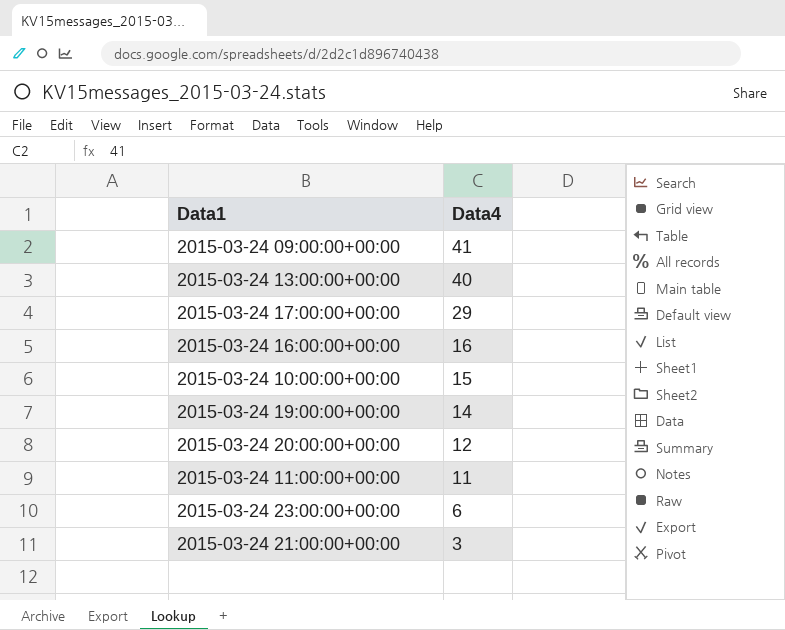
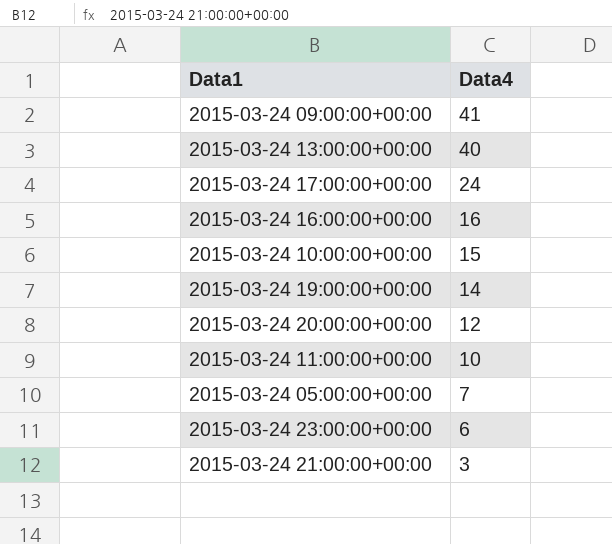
2015-03-24 17:00:00+00:00 | Data4: 29 -> 24
2015-03-24 11:00:00+00:00 | Data4: 11 -> 10
row 2015-03-24 05:00:00+00:00: none -> 7

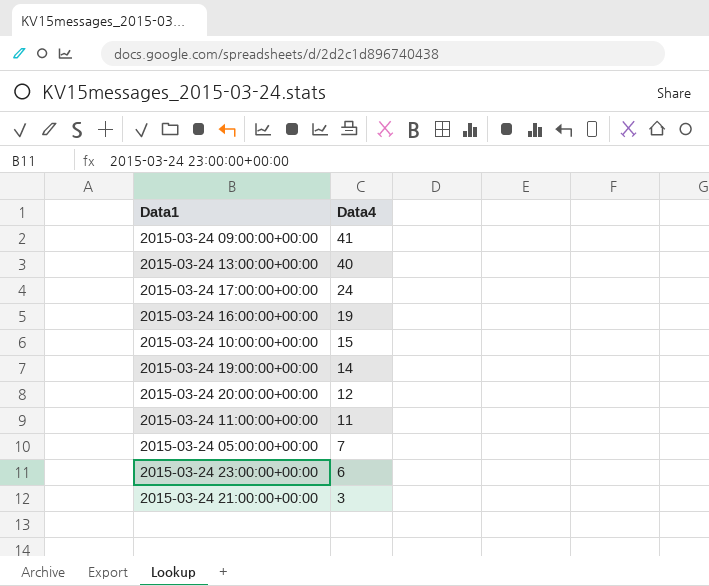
2015-03-24 16:00:00+00:00 | Data4: 16 -> 19
2015-03-24 11:00:00+00:00 | Data4: 10 -> 11

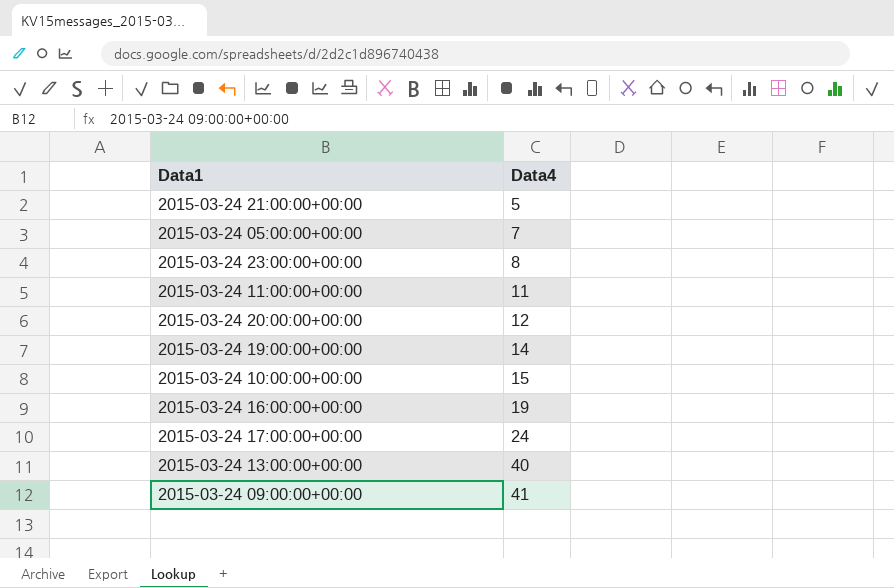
row order: Data4 descending -> Data4 ascending
2015-03-24 21:00:00+00:00 | Data4: 3 -> 5
2015-03-24 23:00:00+00:00 | Data4: 6 -> 8

